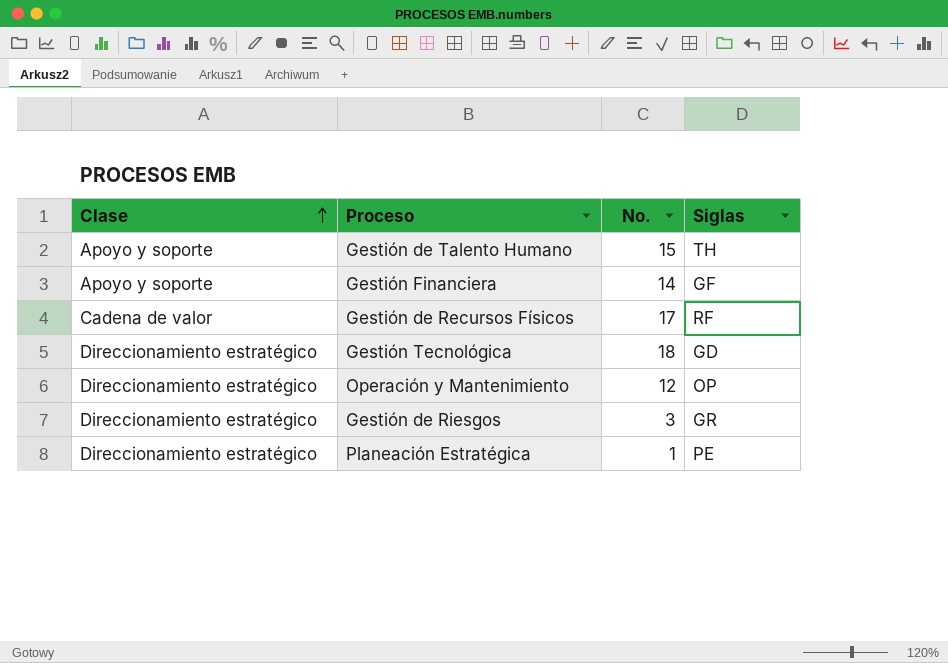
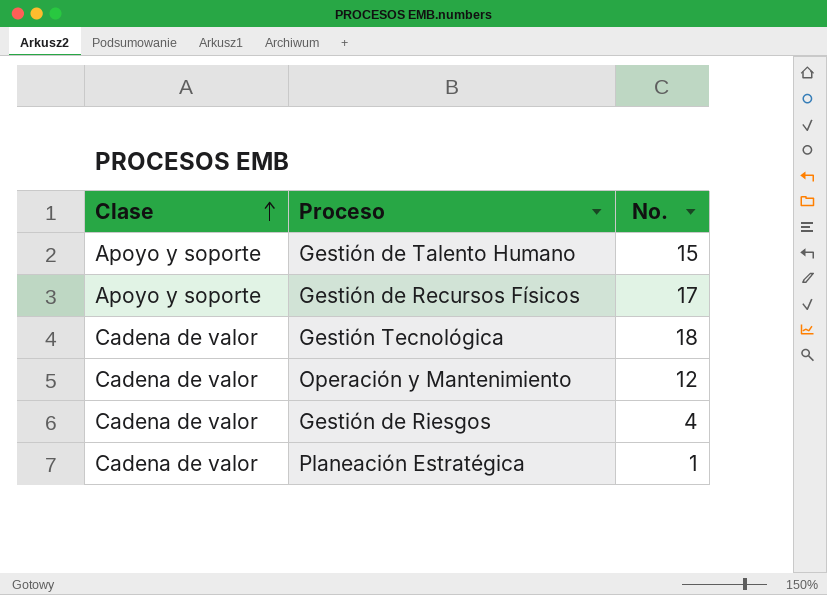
column Siglas | position: 4 -> none
row Gestión Financiera: Apoyo y soporte | 14 | GF -> none
Gestión de Recursos Físicos | Clase: Cadena de valor -> Apoyo y soporte
Gestión Tecnológica | Clase: Direccionamiento estratégico -> Cadena de valor
Operación y Mantenimiento | Clase: Direccionamiento estratégico -> Cadena de valor
Gestión de Riesgos | Clase: Direccionamiento estratégico -> Cadena de valor
Gestión de Riesgos | No.: 3 -> 4
Planeación Estratégica | Clase: Direccionamiento estratégico -> Cadena de valor

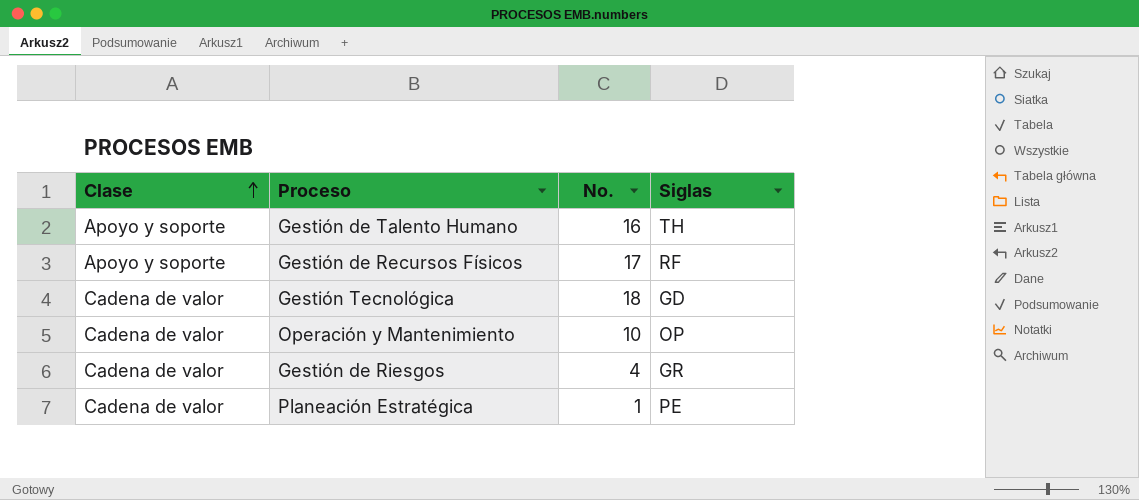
column Siglas | position: none -> 4
Gestión de Talento Humano | No.: 15 -> 16
Operación y Mantenimiento | No.: 12 -> 10

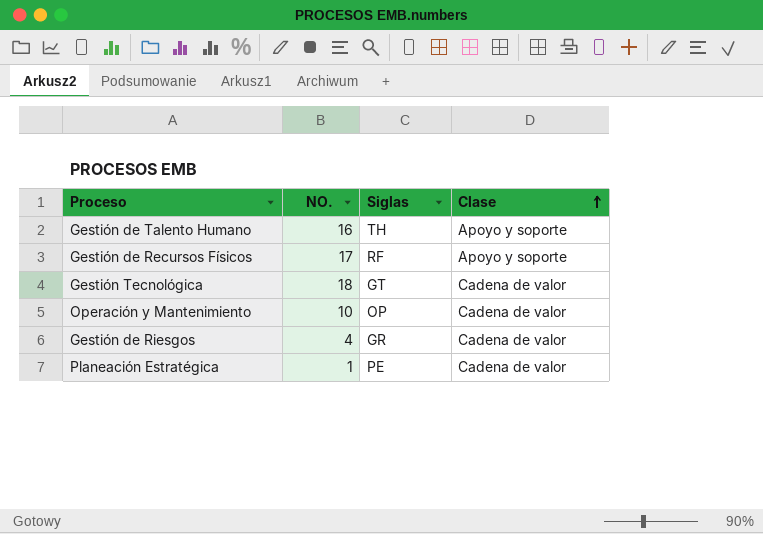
column name: No. -> NO.
column Clase | position: 1 -> 4
Gestión Tecnológica | Siglas: GD -> GT

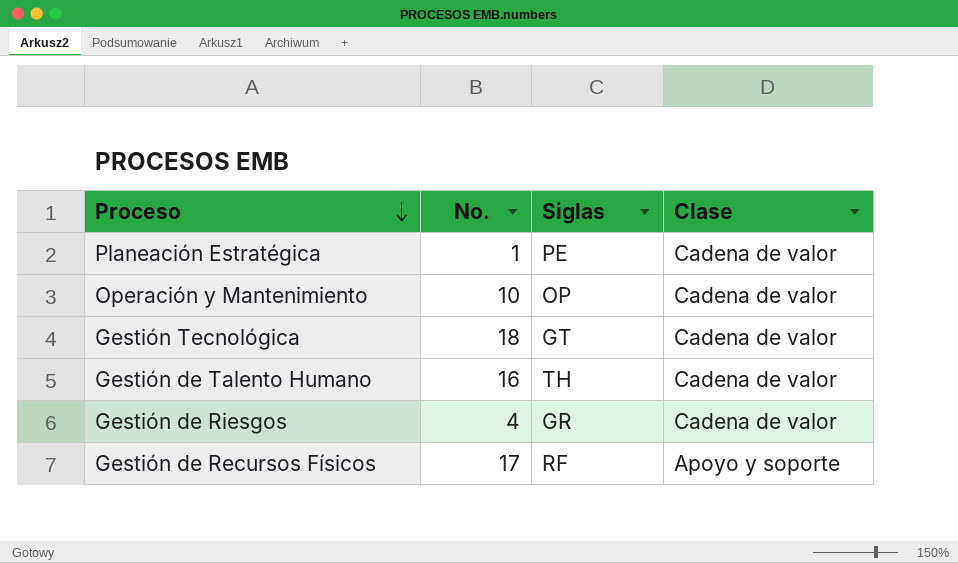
row order: Clase ascending -> Proceso descending
column name: NO. -> No.
Gestión de Talento Humano | Clase: Apoyo y soporte -> Cadena de valor

